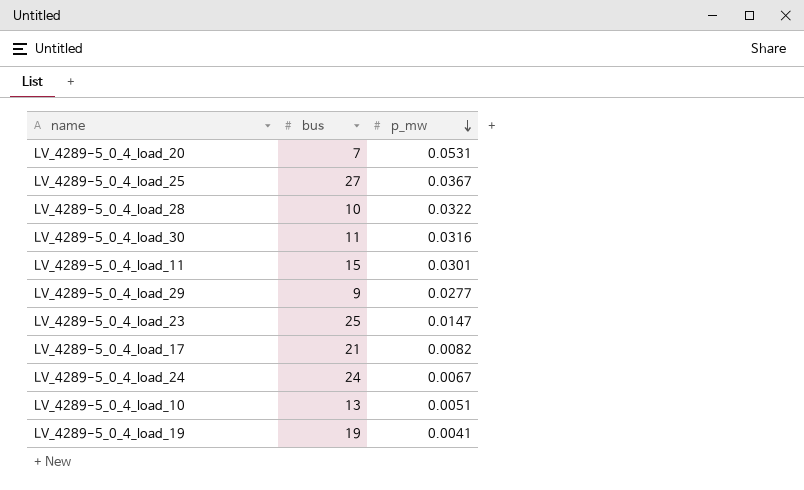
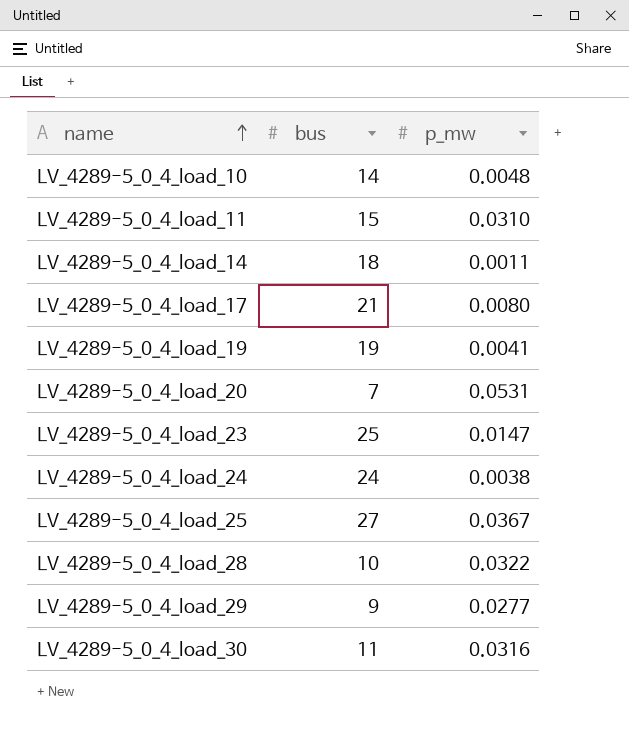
row order: p_mw descending -> name ascending
LV_4289-5_0_4_load_10 | bus: 13 -> 14
LV_4289-5_0_4_load_10 | p_mw: 0.0051 -> 0.0048
LV_4289-5_0_4_load_11 | p_mw: 0.0301 -> 0.0310
row LV_4289-5_0_4_load_14: none -> 18 | 0.0011
LV_4289-5_0_4_load_17 | p_mw: 0.0082 -> 0.0080
LV_4289-5_0_4_load_24 | p_mw: 0.0067 -> 0.0038

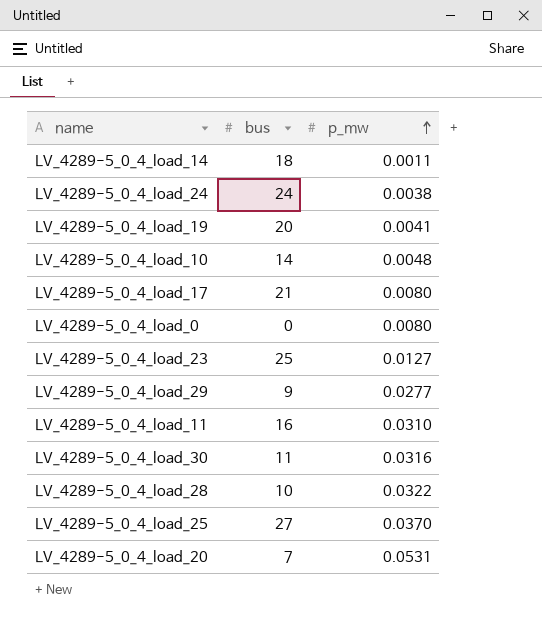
row order: name ascending -> p_mw ascending
LV_4289-5_0_4_load_19 | bus: 19 -> 20
row LV_4289-5_0_4_load_0: none -> 0 | 0.0080
LV_4289-5_0_4_load_23 | p_mw: 0.0147 -> 0.0127
LV_4289-5_0_4_load_11 | bus: 15 -> 16
LV_4289-5_0_4_load_25 | p_mw: 0.0367 -> 0.0370

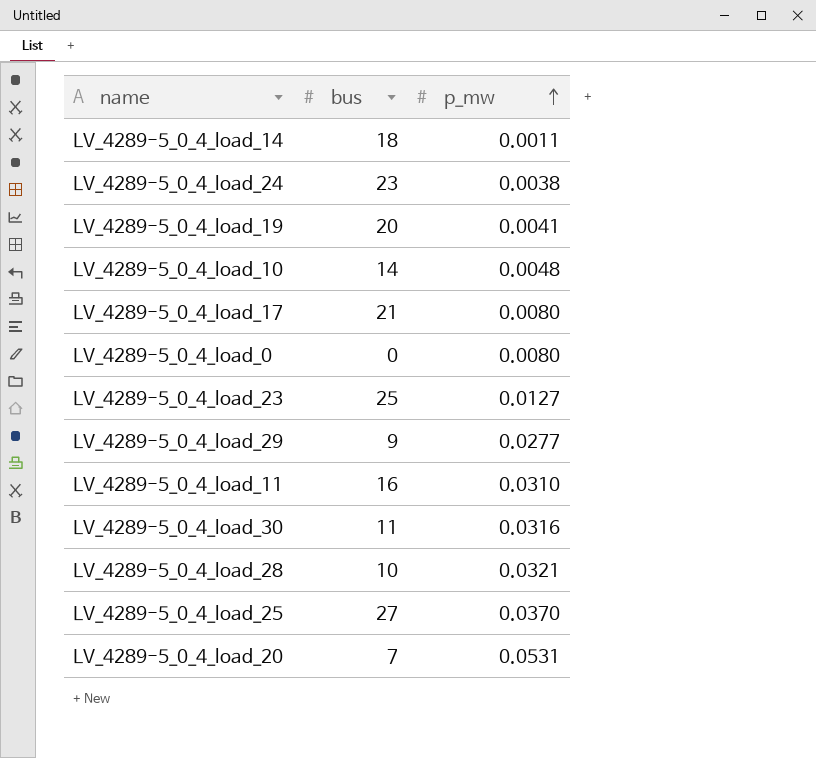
LV_4289-5_0_4_load_24 | bus: 24 -> 23
LV_4289-5_0_4_load_28 | p_mw: 0.0322 -> 0.0321

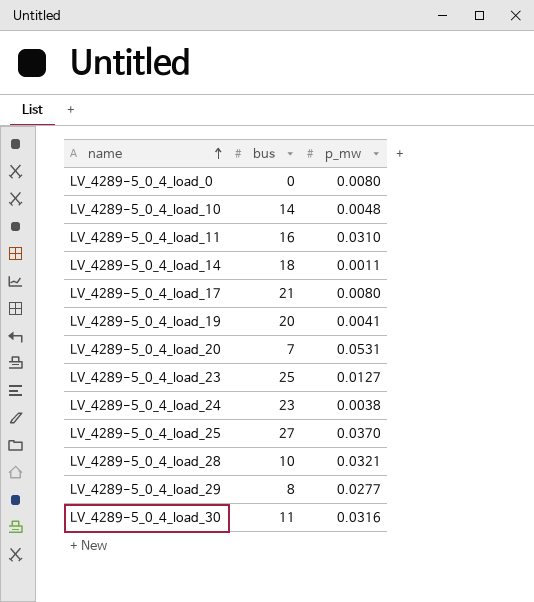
row order: p_mw ascending -> name ascending
LV_4289-5_0_4_load_29 | bus: 9 -> 8

